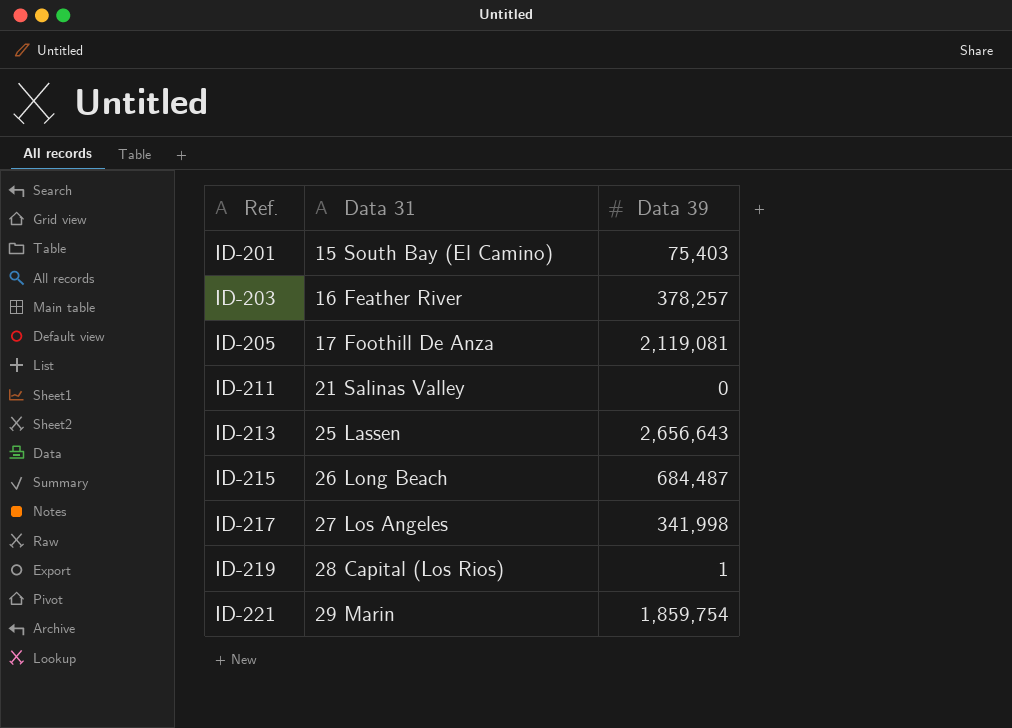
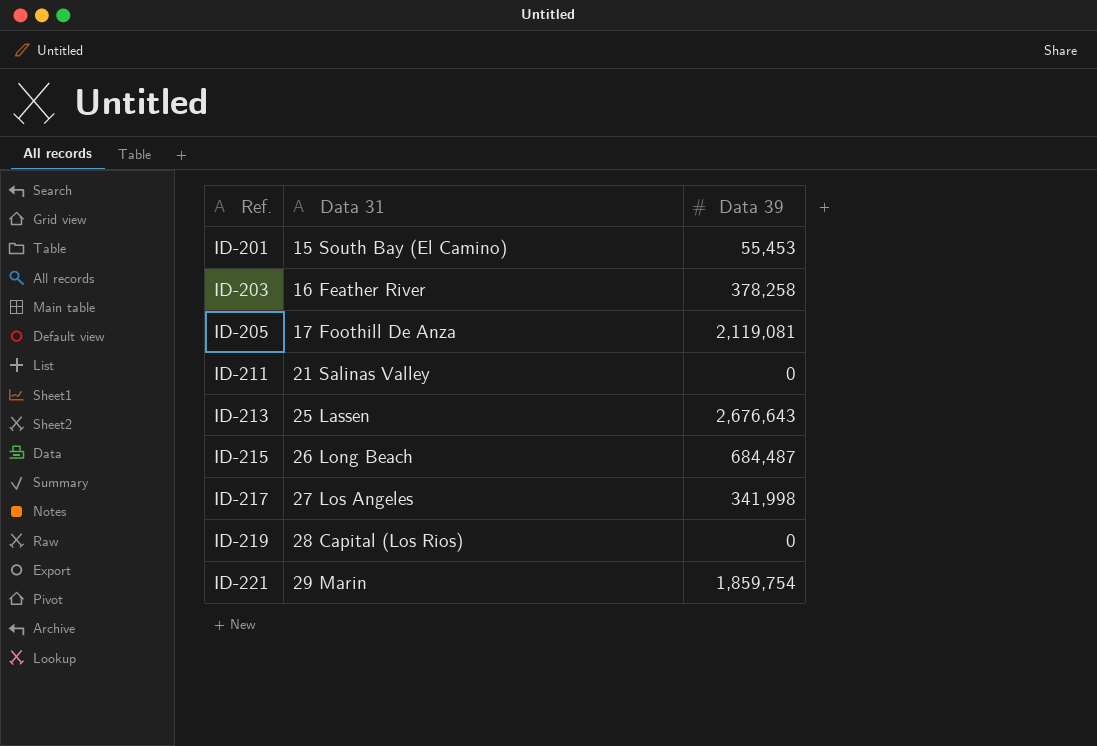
ID-201 | Data 39: 75,403 -> 55,453
ID-203 | Data 39: 378,257 -> 378,258
ID-213 | Data 39: 2,656,643 -> 2,676,643
ID-219 | Data 39: 1 -> 0

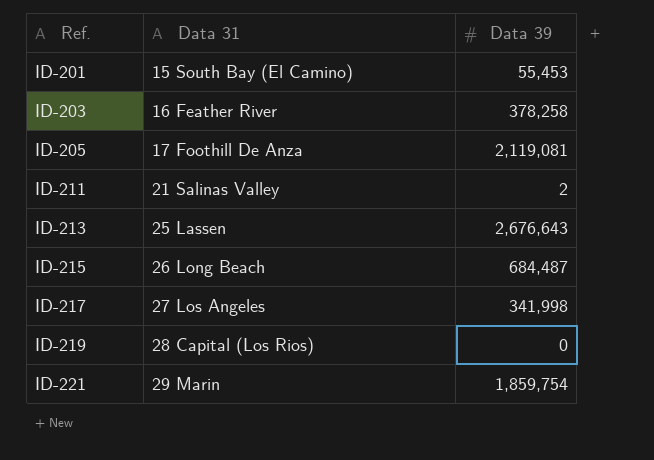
ID-211 | Data 39: 0 -> 2

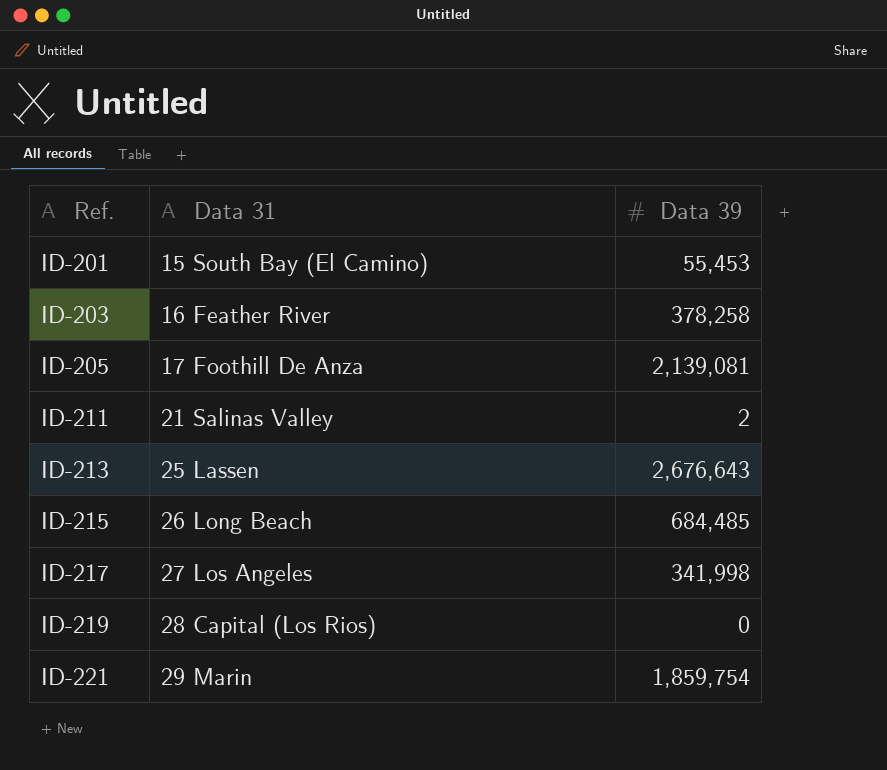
ID-205 | Data 39: 2,119,081 -> 2,139,081
ID-215 | Data 39: 684,487 -> 684,485

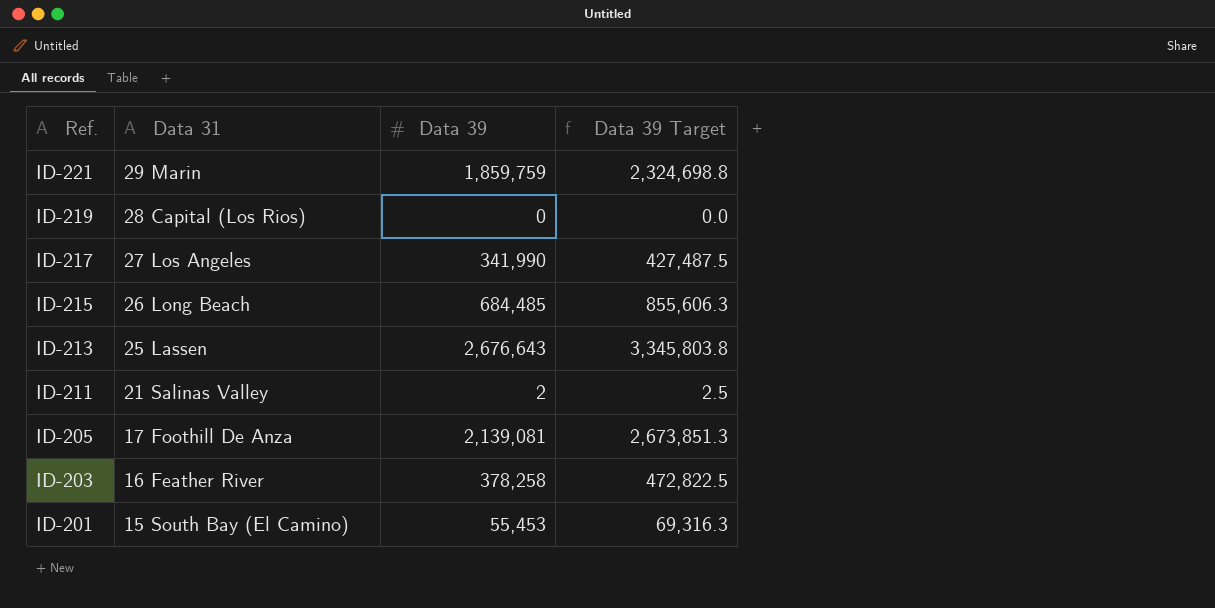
row order: Ref. ascending -> Ref. descending
column Data 39 Target | formula: none -> [Data 39] * 1.25
ID-221 | Data 39: 1,859,754 -> 1,859,759
ID-217 | Data 39: 341,998 -> 341,990

